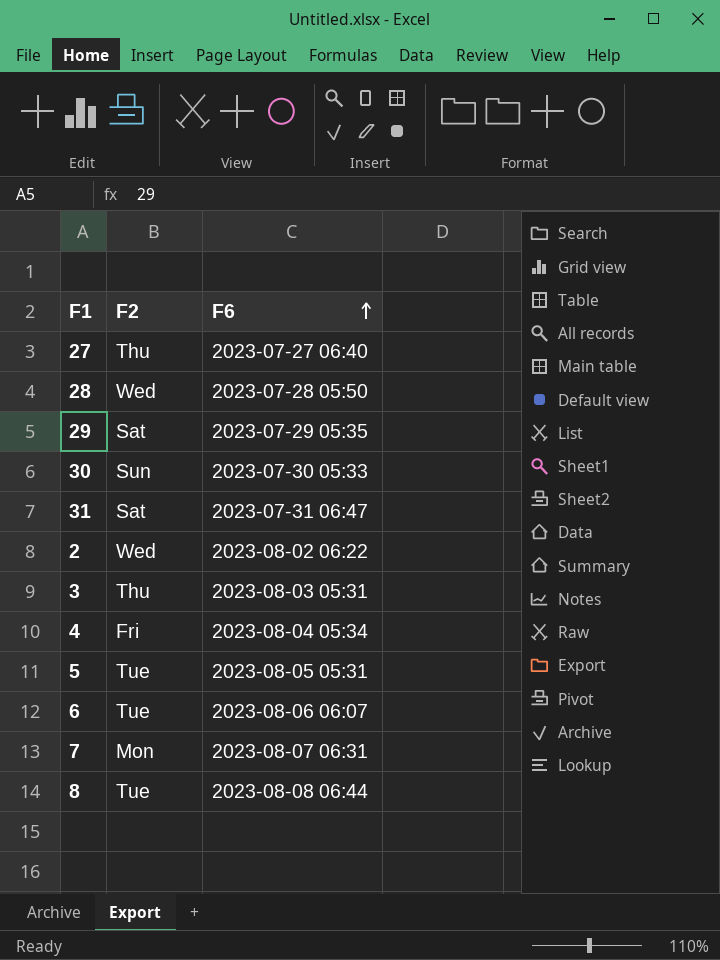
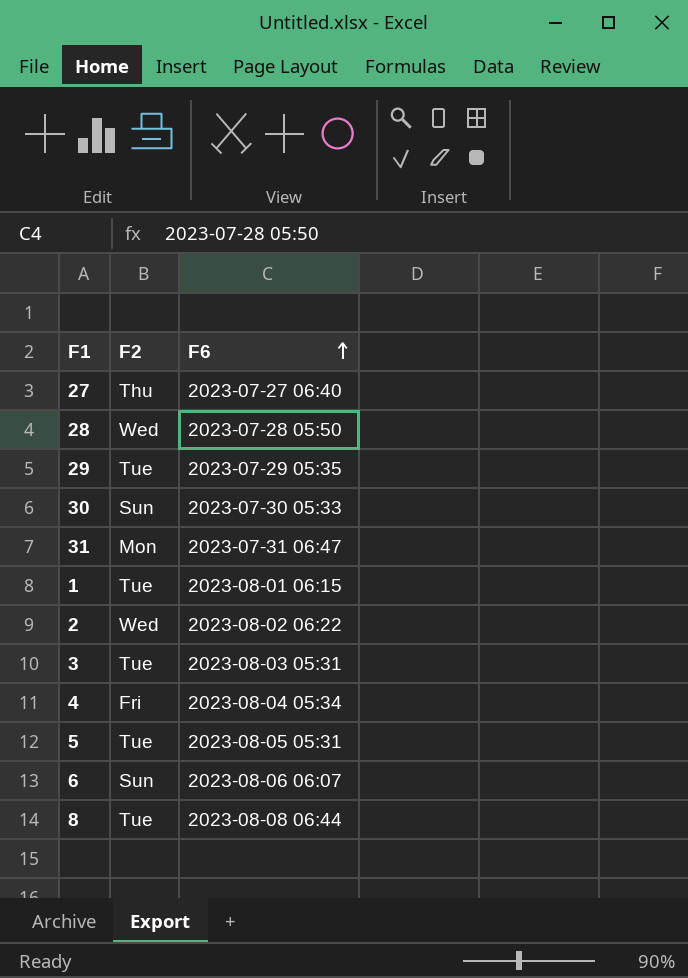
row 7: Mon | 2023-08-07 06:31 -> none
29 | F2: Sat -> Tue
31 | F2: Sat -> Mon
row 1: none -> Tue | 2023-08-01 06:15
3 | F2: Thu -> Tue
6 | F2: Tue -> Sun

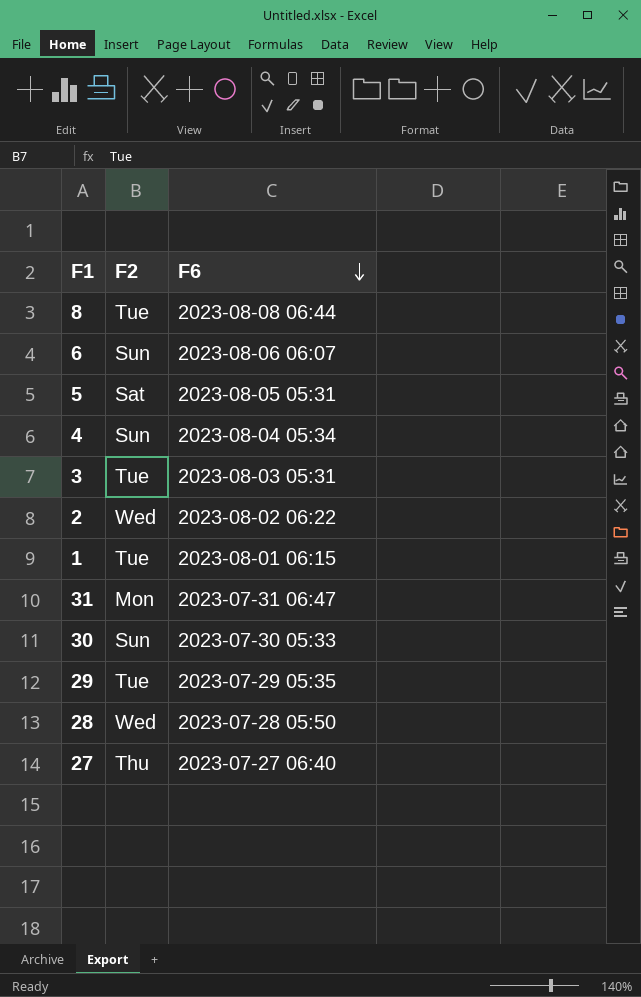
row order: F6 ascending -> F6 descending
5 | F2: Tue -> Sat
4 | F2: Fri -> Sun

